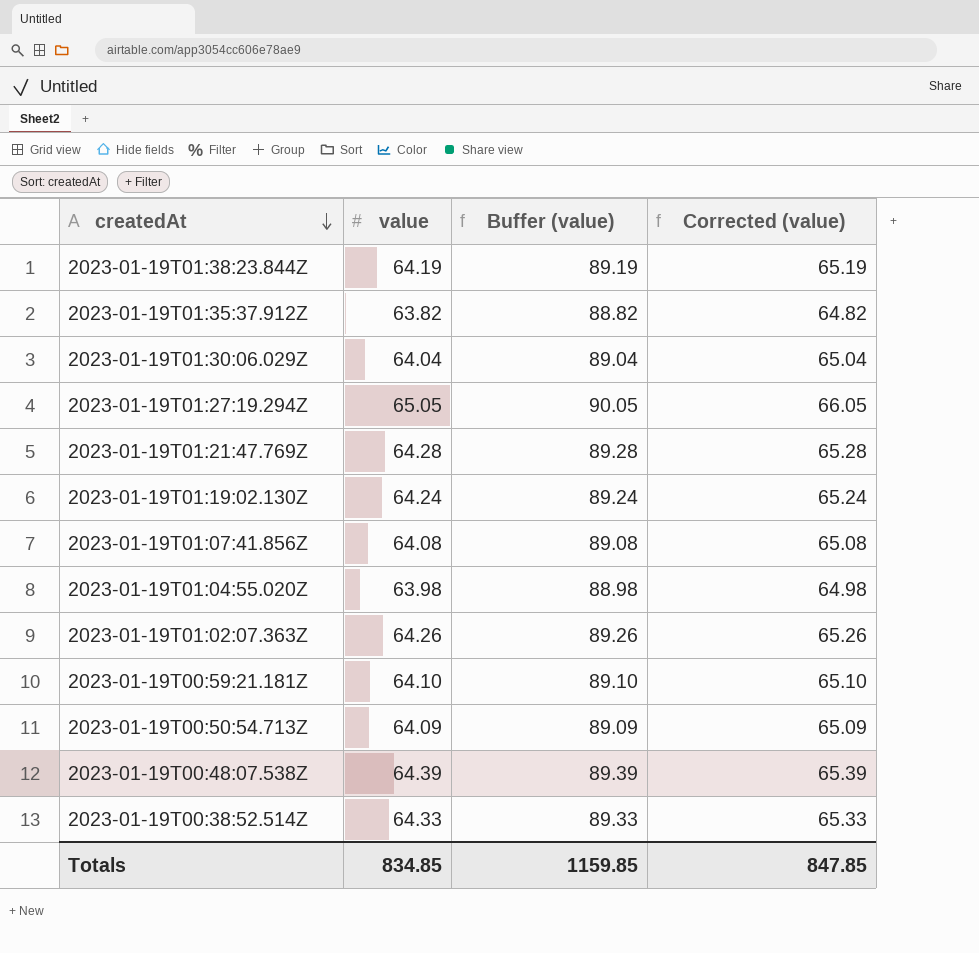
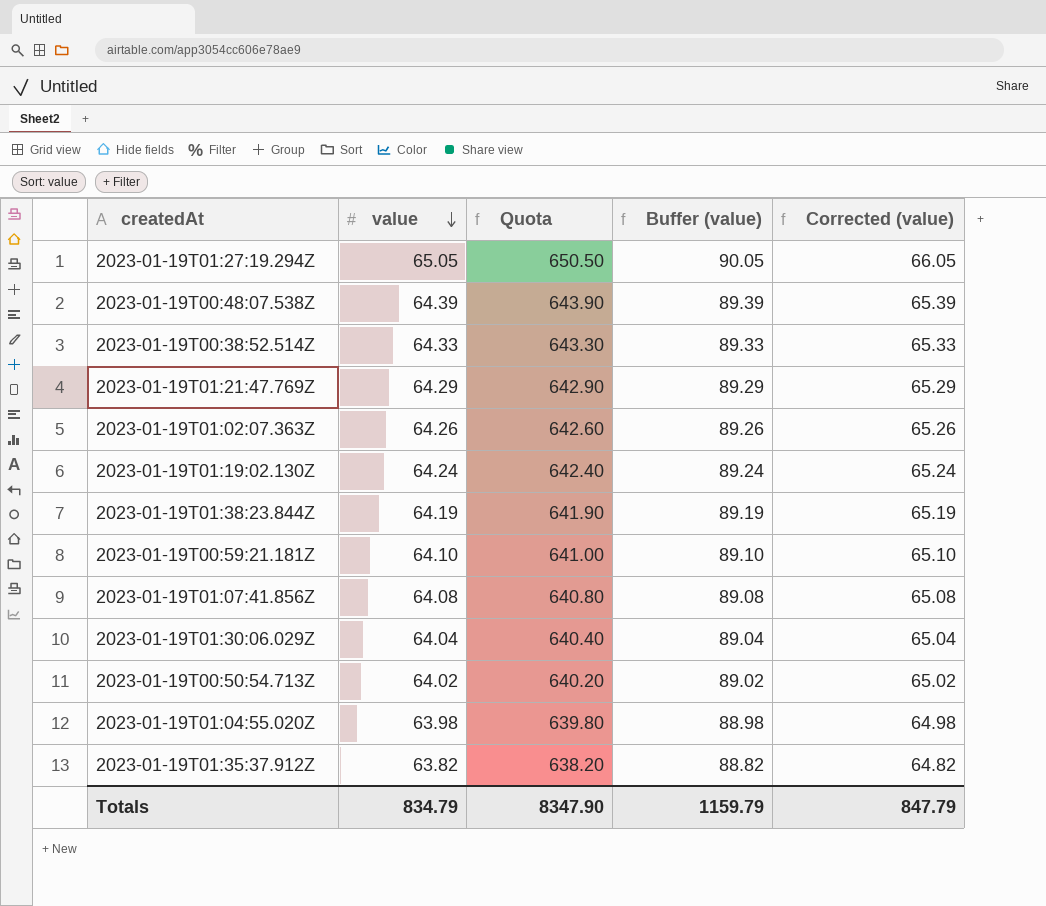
row order: createdAt descending -> value descending
column Quota | formula: none -> [value] * 10
2023-01-19T01:21:47.769Z | value: 64.28 -> 64.29
2023-01-19T01:21:47.769Z | Buffer (value): 89.28 -> 89.29
2023-01-19T01:21:47.769Z | Corrected (value): 65.28 -> 65.29
2023-01-19T00:50:54.713Z | value: 64.09 -> 64.02
2023-01-19T00:50:54.713Z | Buffer (value): 89.09 -> 89.02
2023-01-19T00:50:54.713Z | Corrected (value): 65.09 -> 65.02
Totals | value: 834.85 -> 834.79
Totals | Buffer (value): 1159.85 -> 1159.79
Totals | Corrected (value): 847.85 -> 847.79

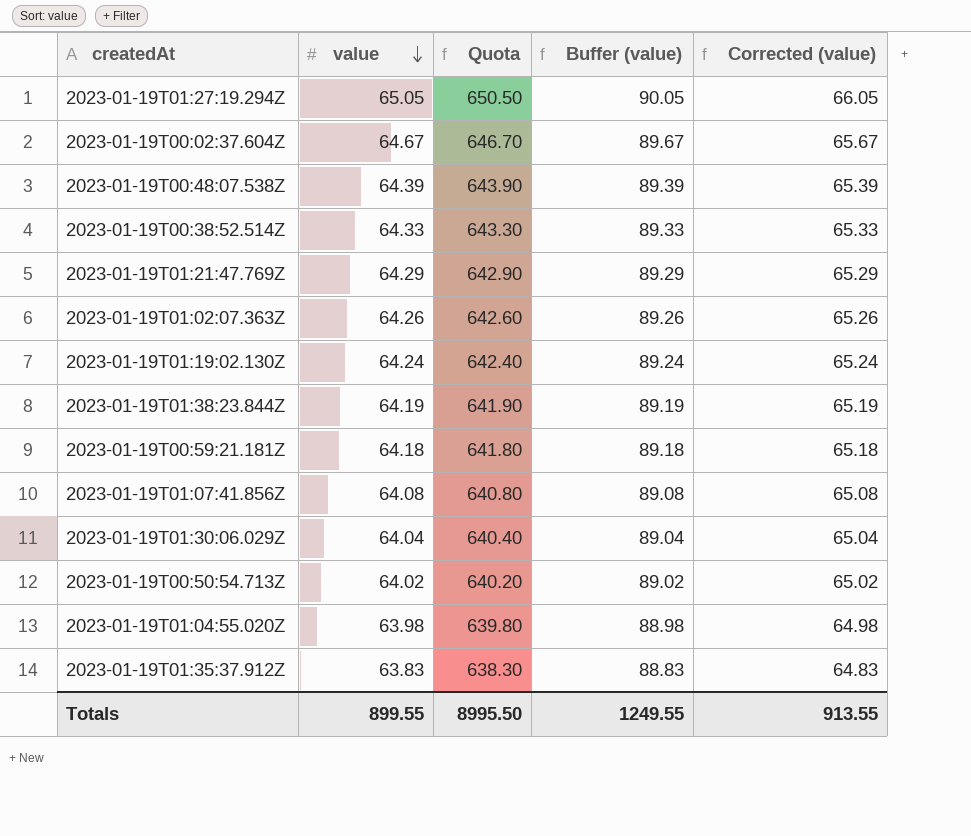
row 2023-01-19T00:02:37.604Z: none -> 64.67 | 646.70 | 89.67 | 65.67
2023-01-19T00:59:21.181Z | value: 64.10 -> 64.18
2023-01-19T00:59:21.181Z | Quota: 641.00 -> 641.80
2023-01-19T00:59:21.181Z | Buffer (value): 89.10 -> 89.18
2023-01-19T00:59:21.181Z | Corrected (value): 65.10 -> 65.18
2023-01-19T01:35:37.912Z | value: 63.82 -> 63.83
2023-01-19T01:35:37.912Z | Quota: 638.20 -> 638.30
2023-01-19T01:35:37.912Z | Buffer (value): 88.82 -> 88.83
2023-01-19T01:35:37.912Z | Corrected (value): 64.82 -> 64.83
Totals | value: 834.79 -> 899.55
Totals | Quota: 8347.90 -> 8995.50
Totals | Buffer (value): 1159.79 -> 1249.55
Totals | Corrected (value): 847.79 -> 913.55

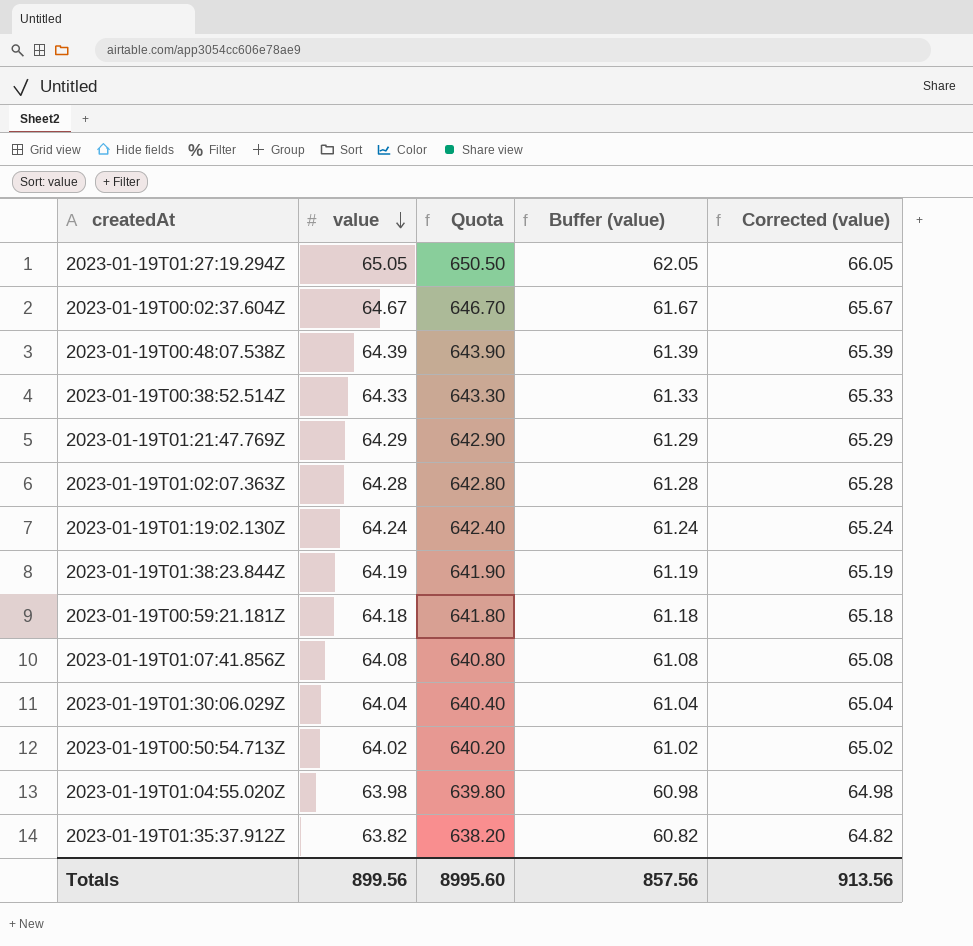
column Buffer (value) | formula: [value] + 25 -> [value] - 3
2023-01-19T01:02:07.363Z | value: 64.26 -> 64.28
2023-01-19T01:02:07.363Z | Quota: 642.60 -> 642.80
2023-01-19T01:02:07.363Z | Corrected (value): 65.26 -> 65.28
2023-01-19T01:35:37.912Z | value: 63.83 -> 63.82
2023-01-19T01:35:37.912Z | Quota: 638.30 -> 638.20
2023-01-19T01:35:37.912Z | Corrected (value): 64.83 -> 64.82
Totals | value: 899.55 -> 899.56
Totals | Quota: 8995.50 -> 8995.60
Totals | Buffer (value): 1249.55 -> 857.56
Totals | Corrected (value): 913.55 -> 913.56

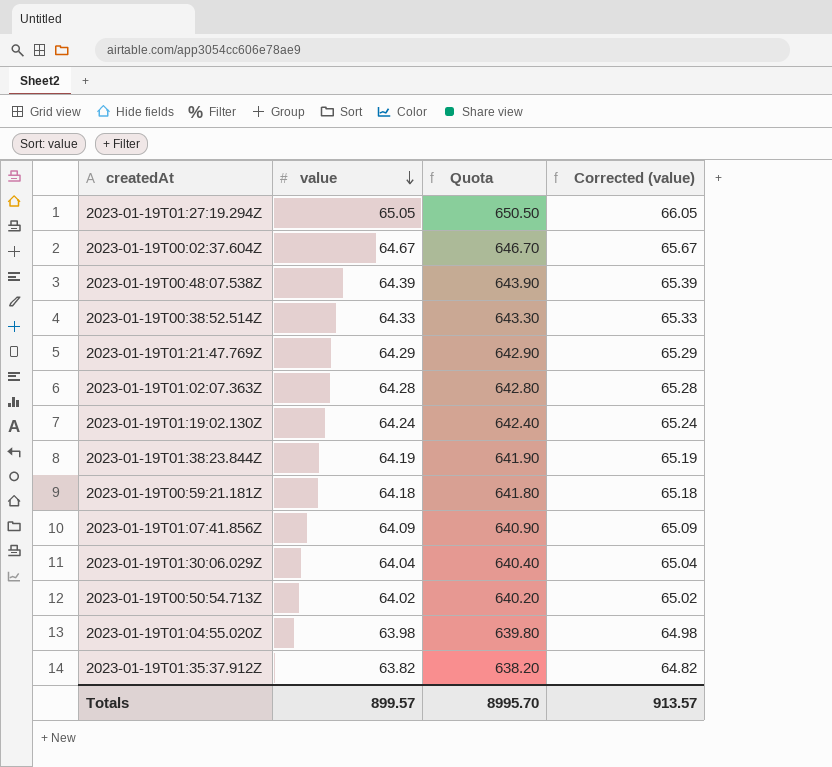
column Buffer (value) | formula: [value] - 3 -> none
2023-01-19T01:07:41.856Z | value: 64.08 -> 64.09
2023-01-19T01:07:41.856Z | Quota: 640.80 -> 640.90
2023-01-19T01:07:41.856Z | Corrected (value): 65.08 -> 65.09
Totals | value: 899.56 -> 899.57
Totals | Quota: 8995.60 -> 8995.70
Totals | Corrected (value): 913.56 -> 913.57

